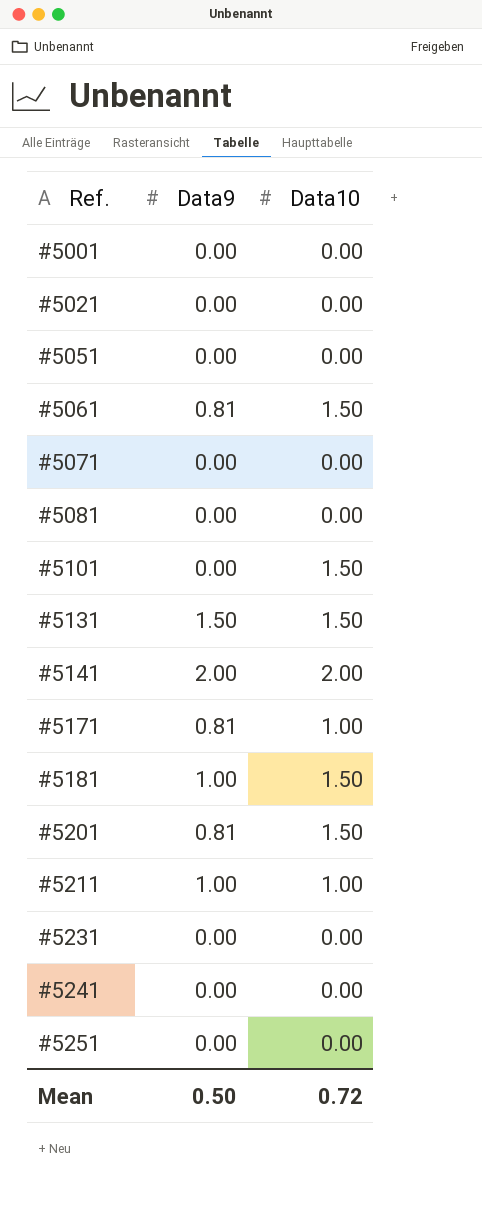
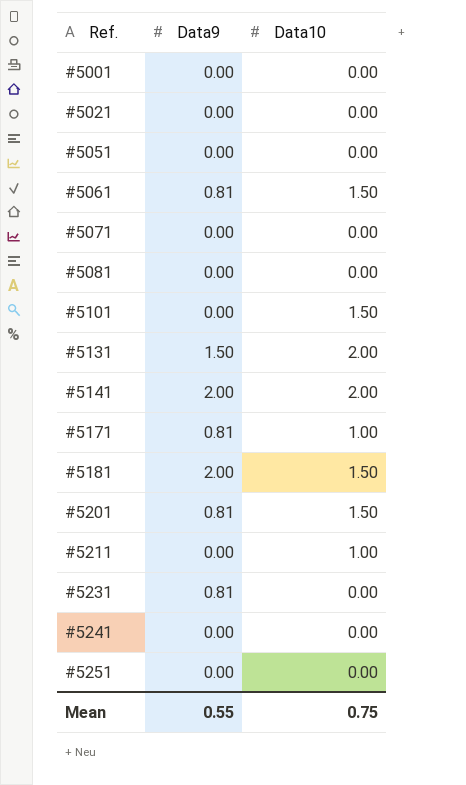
#5131 | Data10: 1.50 -> 2.00
#5181 | Data9: 1.00 -> 2.00
#5211 | Data9: 1.00 -> 0.00
#5231 | Data9: 0.00 -> 0.81
Mean | Data9: 0.50 -> 0.55
Mean | Data10: 0.72 -> 0.75

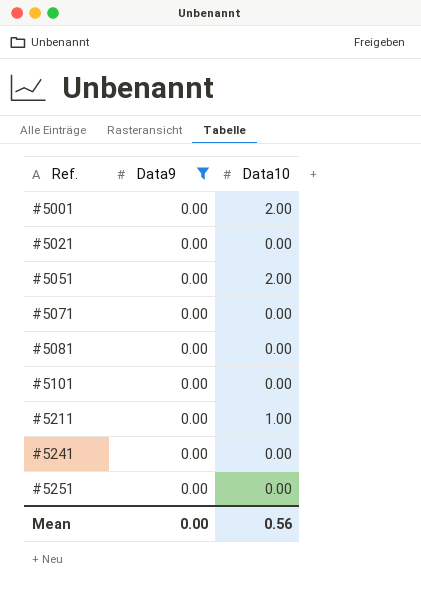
filter: none -> Data9 = 0.00
#5001 | Data10: 0.00 -> 2.00
#5051 | Data10: 0.00 -> 2.00
#5101 | Data10: 1.50 -> 0.00
Mean | Data9: 0.55 -> 0.00
Mean | Data10: 0.75 -> 0.56

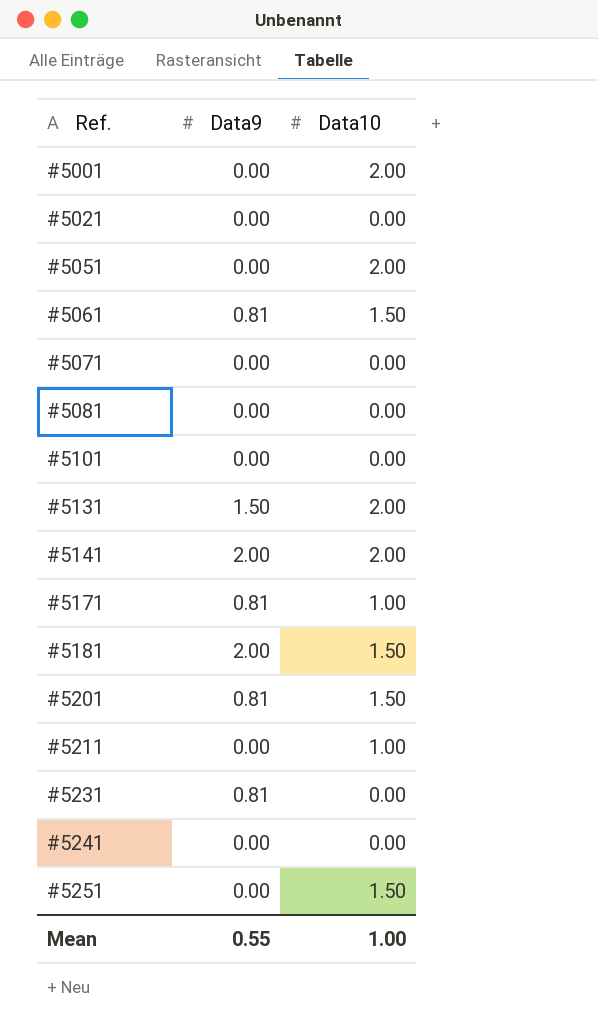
filter: Data9 = 0.00 -> none
#5251 | Data10: 0.00 -> 1.50
Mean | Data9: 0.00 -> 0.55
Mean | Data10: 0.56 -> 1.00

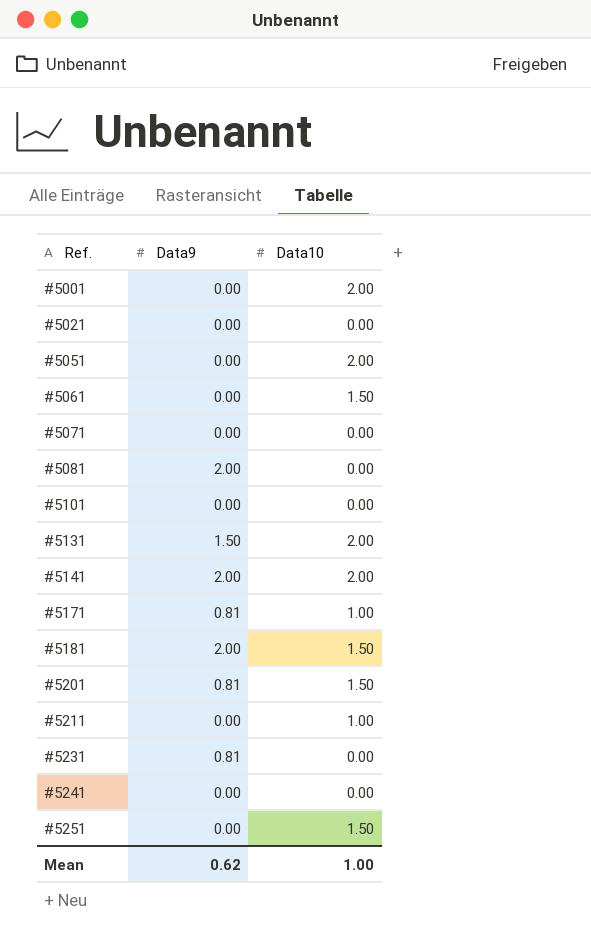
#5061 | Data9: 0.81 -> 0.00
#5081 | Data9: 0.00 -> 2.00
Mean | Data9: 0.55 -> 0.62

